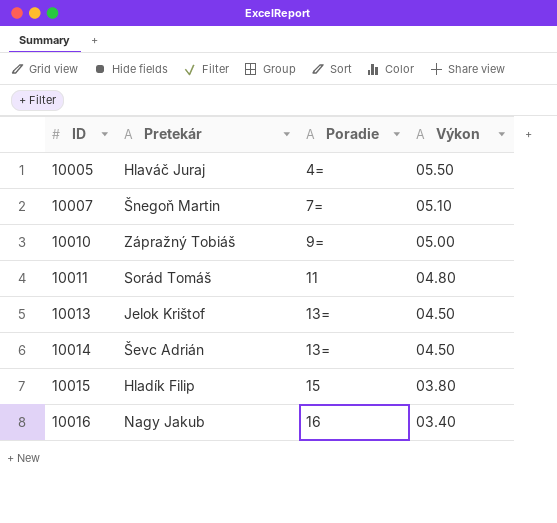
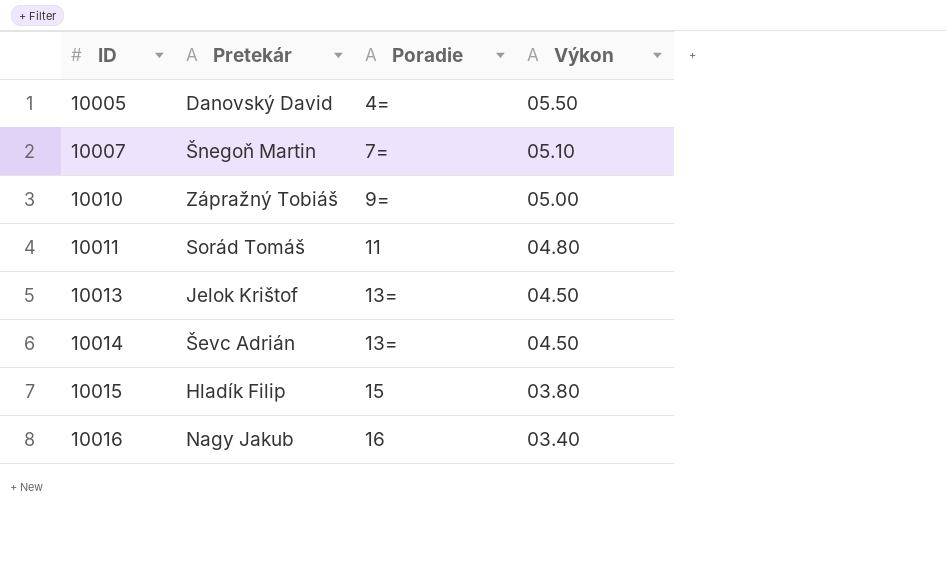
10005 | Pretekár: Hlaváč Juraj -> Danovský David

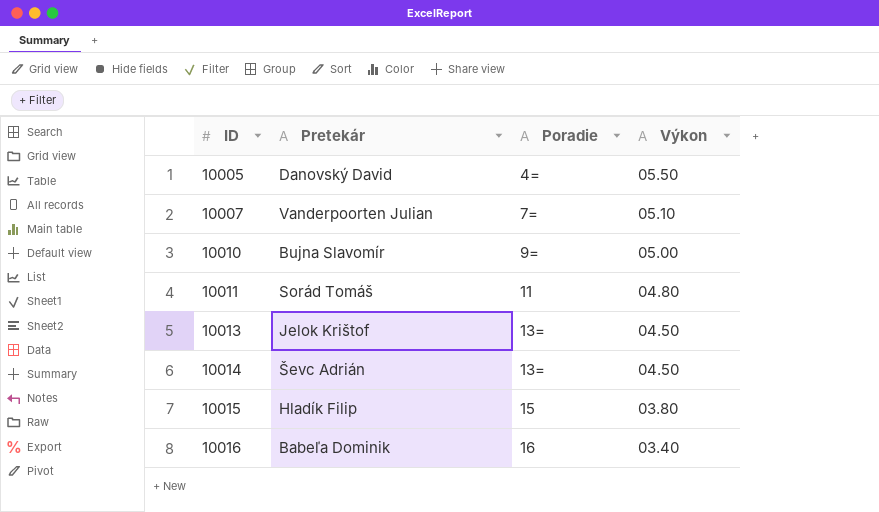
10007 | Pretekár: Šnegoň Martin -> Vanderpoorten Julian
10010 | Pretekár: Zápražný Tobiáš -> Bujna Slavomír
10016 | Pretekár: Nagy Jakub -> Babeľa Dominik

